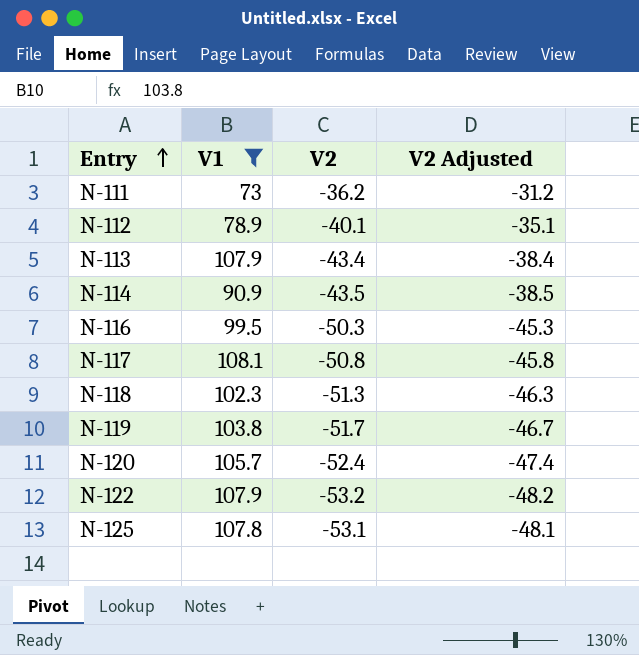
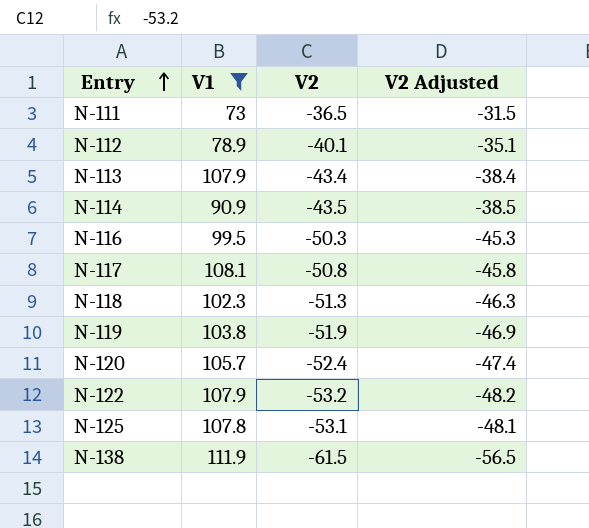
N-111 | V2: -36.2 -> -36.5
N-111 | V2 Adjusted: -31.2 -> -31.5
N-119 | V2: -51.7 -> -51.9
N-119 | V2 Adjusted: -46.7 -> -46.9
row N-138: none -> 111.9 | -61.5 | -56.5

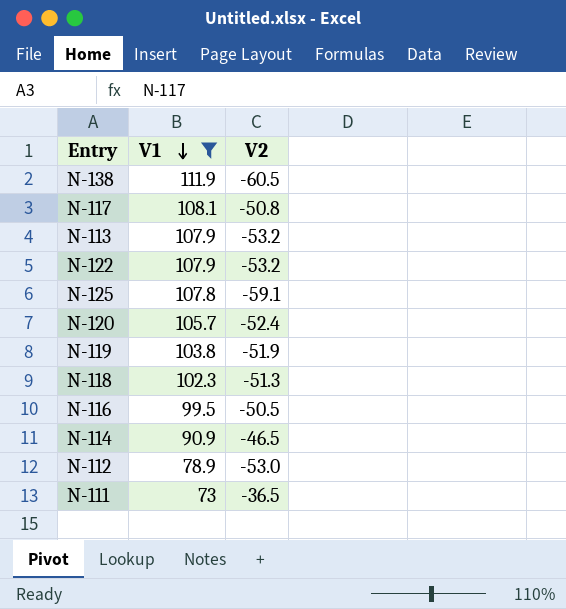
row order: Entry ascending -> V1 descending
column V2 Adjusted | formula: [V2] + 5 -> none
N-138 | V2: -61.5 -> -60.5
N-113 | V2: -43.4 -> -53.2
N-125 | V2: -53.1 -> -59.1
N-116 | V2: -50.3 -> -50.5
N-114 | V2: -43.5 -> -46.5
N-112 | V2: -40.1 -> -53.0

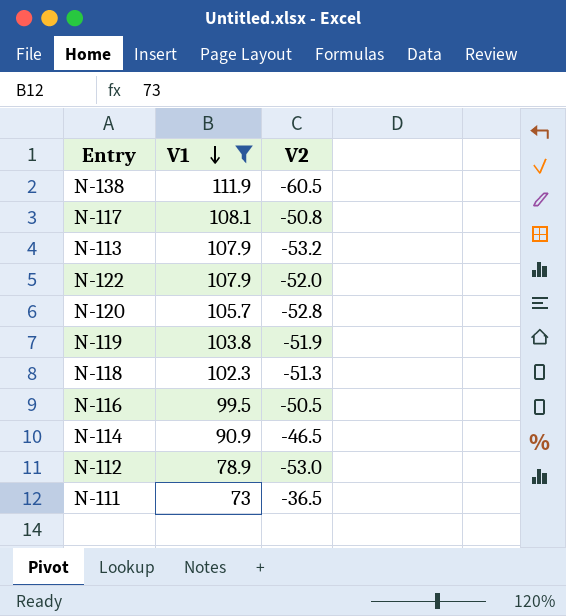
row N-125: 107.8 | -59.1 -> none
N-122 | V2: -53.2 -> -52.0
N-120 | V2: -52.4 -> -52.8

